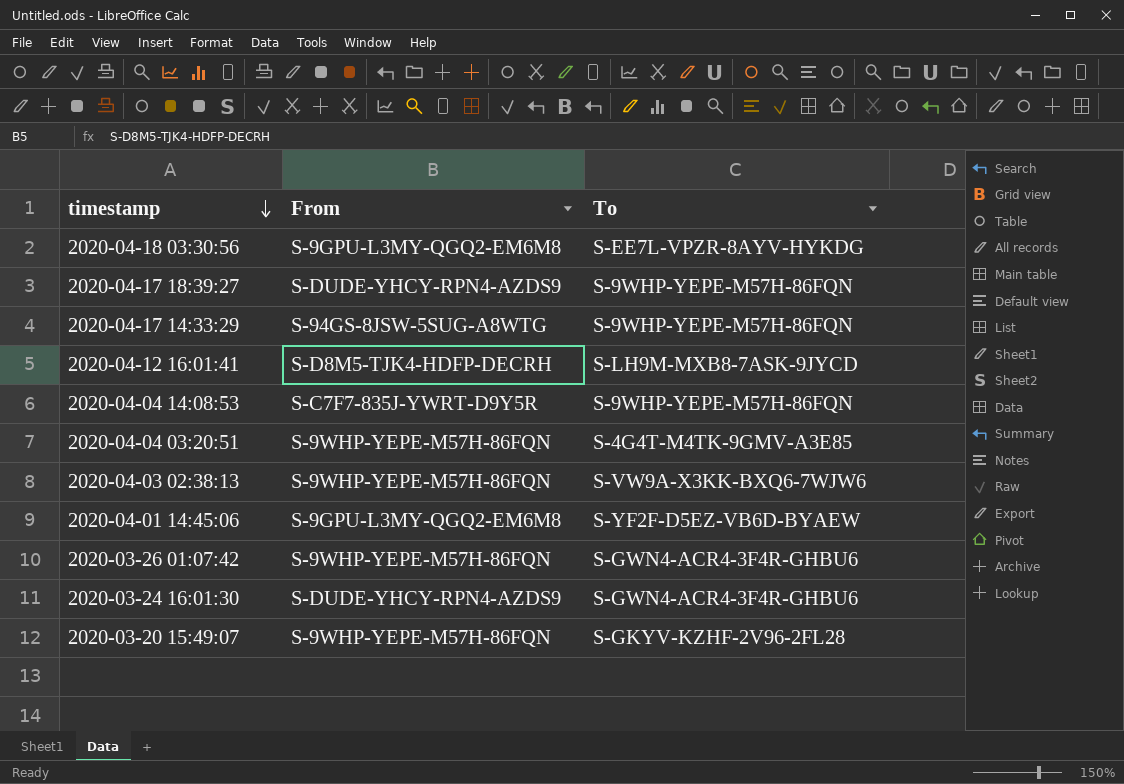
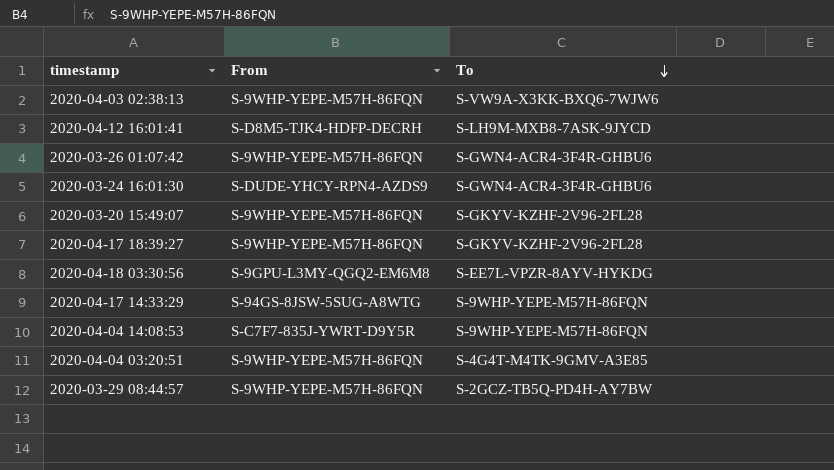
row order: timestamp descending -> To descending
row 2020-04-01 14:45:06: S-9GPU-L3MY-QGQ2-EM6M8 | S-YF2F-D5EZ-VB6D-BYAEW -> none
2020-04-17 18:39:27 | From: S-DUDE-YHCY-RPN4-AZDS9 -> S-9WHP-YEPE-M57H-86FQN
2020-04-17 18:39:27 | To: S-9WHP-YEPE-M57H-86FQN -> S-GKYV-KZHF-2V96-2FL28
row 2020-03-29 08:44:57: none -> S-9WHP-YEPE-M57H-86FQN | S-2GCZ-TB5Q-PD4H-AY7BW

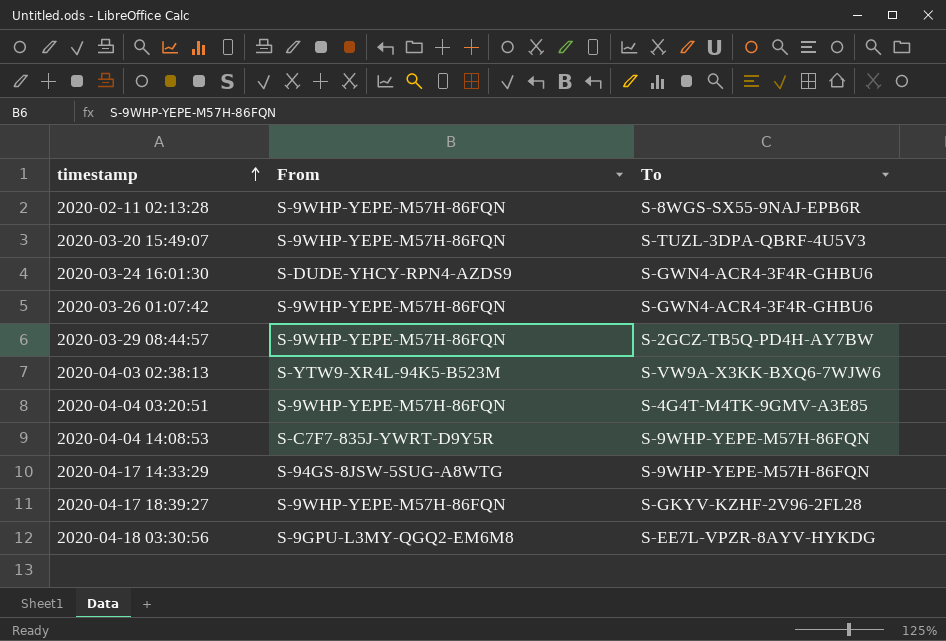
row order: To descending -> timestamp ascending
row 2020-04-12 16:01:41: S-D8M5-TJK4-HDFP-DECRH | S-LH9M-MXB8-7ASK-9JYCD -> none
row 2020-02-11 02:13:28: none -> S-9WHP-YEPE-M57H-86FQN | S-8WGS-SX55-9NAJ-EPB6R
2020-03-20 15:49:07 | To: S-GKYV-KZHF-2V96-2FL28 -> S-TUZL-3DPA-QBRF-4U5V3
2020-04-03 02:38:13 | From: S-9WHP-YEPE-M57H-86FQN -> S-YTW9-XR4L-94K5-B523M

